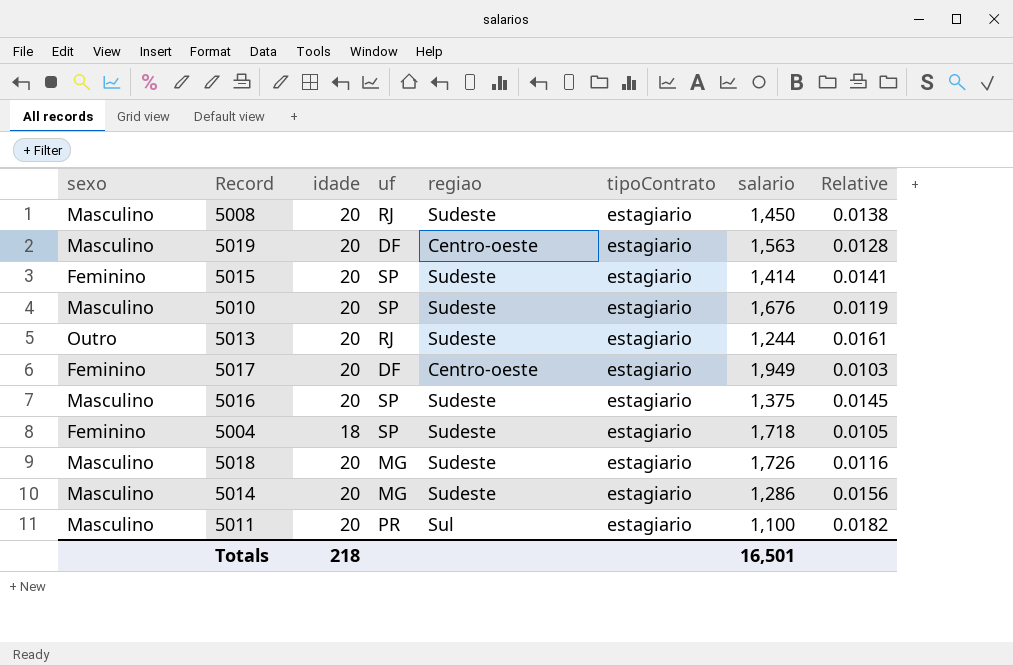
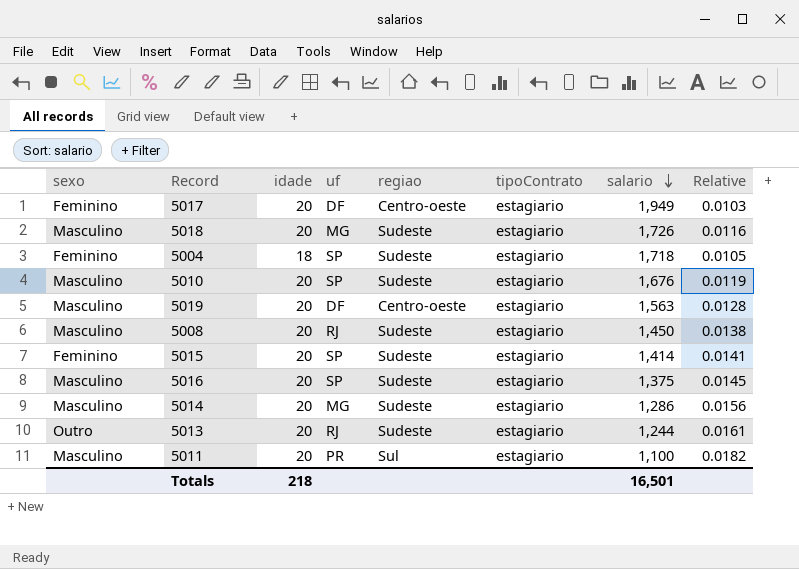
row order: none -> salario descending

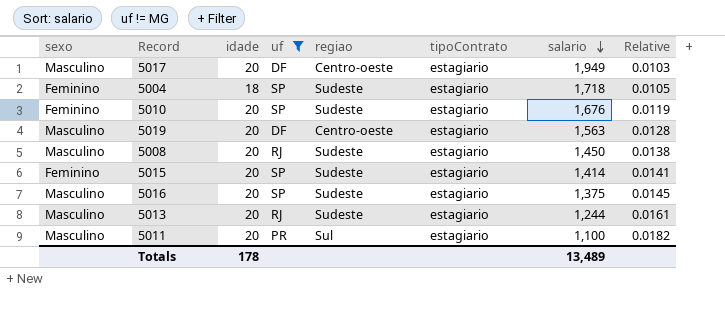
filter: none -> uf != MG
5017 | sexo: Feminino -> Masculino
5010 | sexo: Masculino -> Feminino
5013 | sexo: Outro -> Masculino
Totals | idade: 218 -> 178
Totals | salario: 16,501 -> 13,489

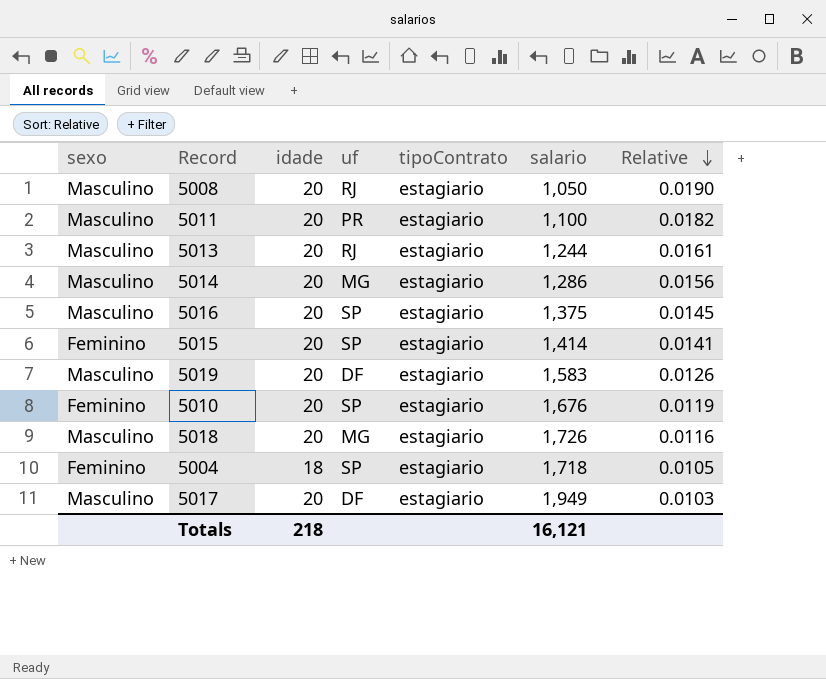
filter: uf != MG -> none
row order: salario descending -> Relative descending
column regiao | position: 5 -> none
5008 | salario: 1,450 -> 1,050
5008 | Relative: 0.0138 -> 0.0190
5019 | salario: 1,563 -> 1,583
5019 | Relative: 0.0128 -> 0.0126
Totals | idade: 178 -> 218
Totals | salario: 13,489 -> 16,121

